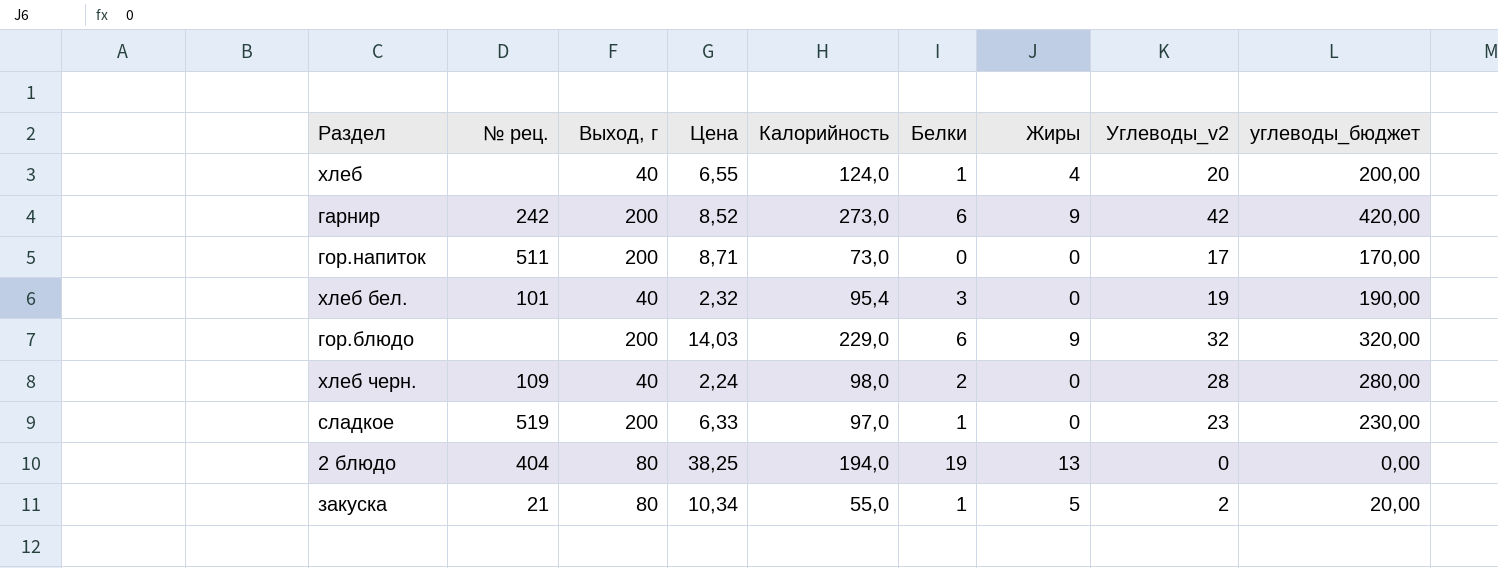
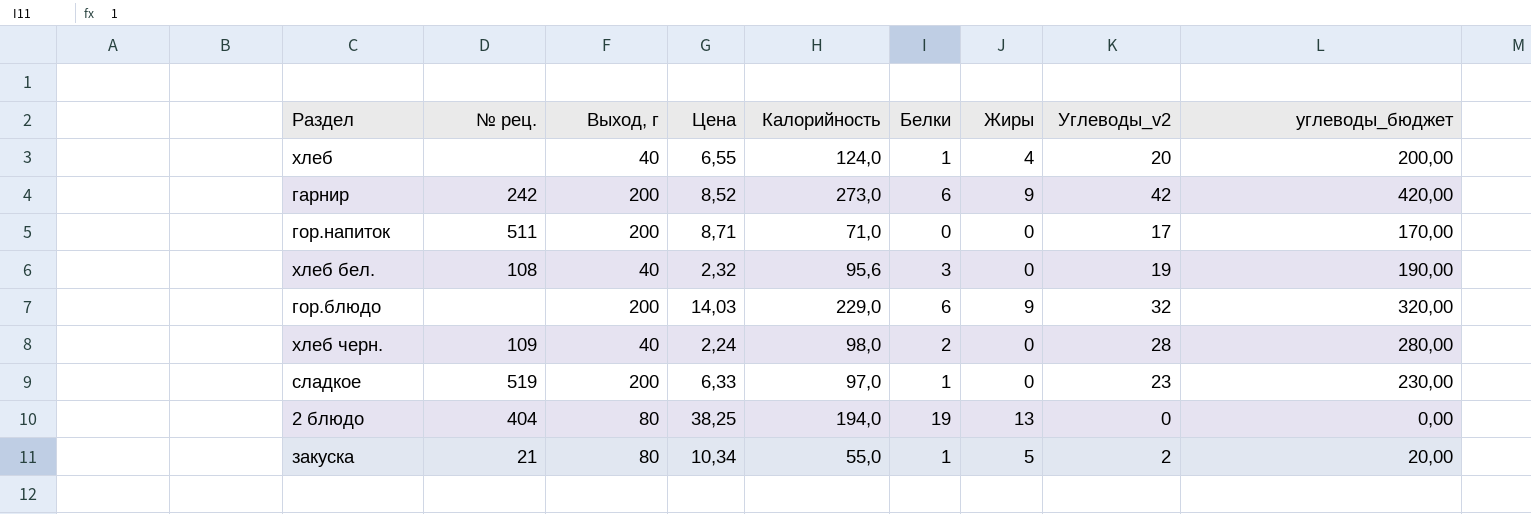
гор.напиток | Калорийность: 73,0 -> 71,0
хлеб бел. | № рец.: 101 -> 108
хлеб бел. | Калорийность: 95,4 -> 95,6

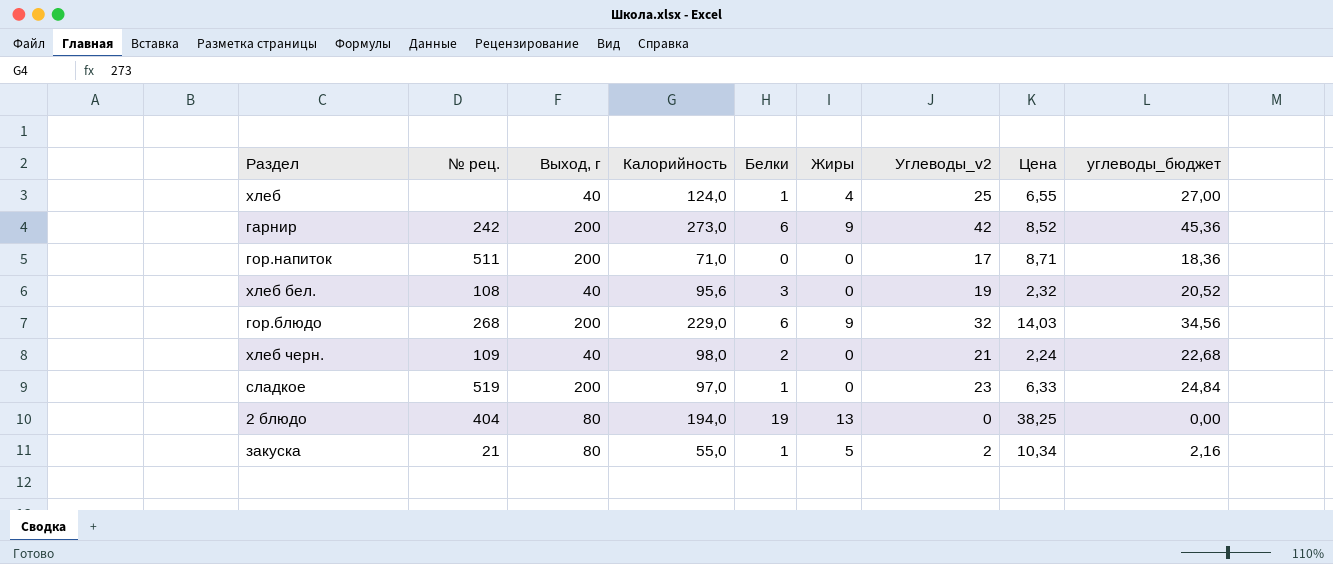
column Цена | position: 4 -> 8
column углеводы_бюджет | formula: [Углеводы_v2] * 10 -> [Углеводы_v2] * 1,08
хлеб | Углеводы_v2: 20 -> 25
гор.блюдо | № рец.: none -> 268
хлеб черн. | Углеводы_v2: 28 -> 21

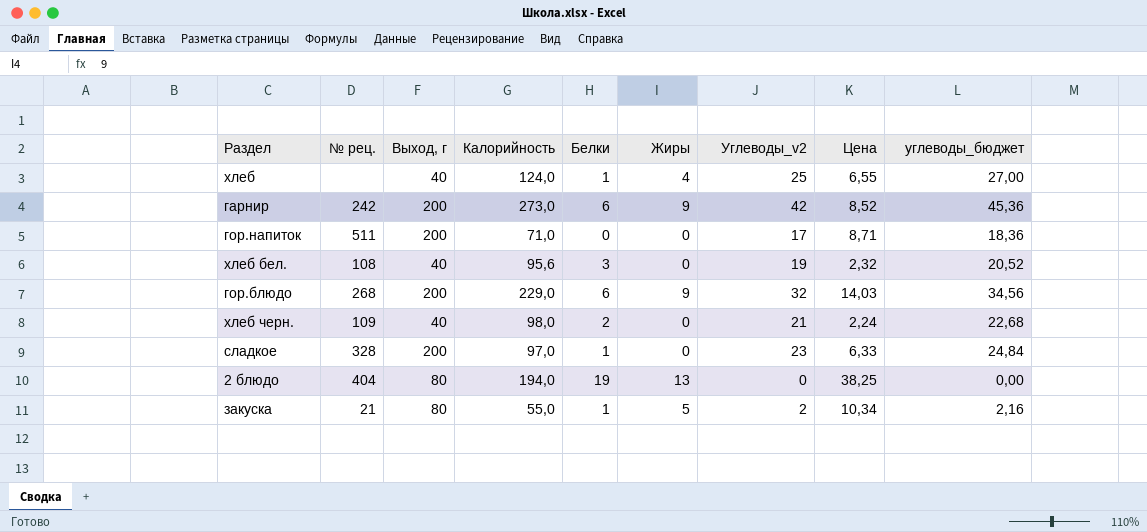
сладкое | № рец.: 519 -> 328

